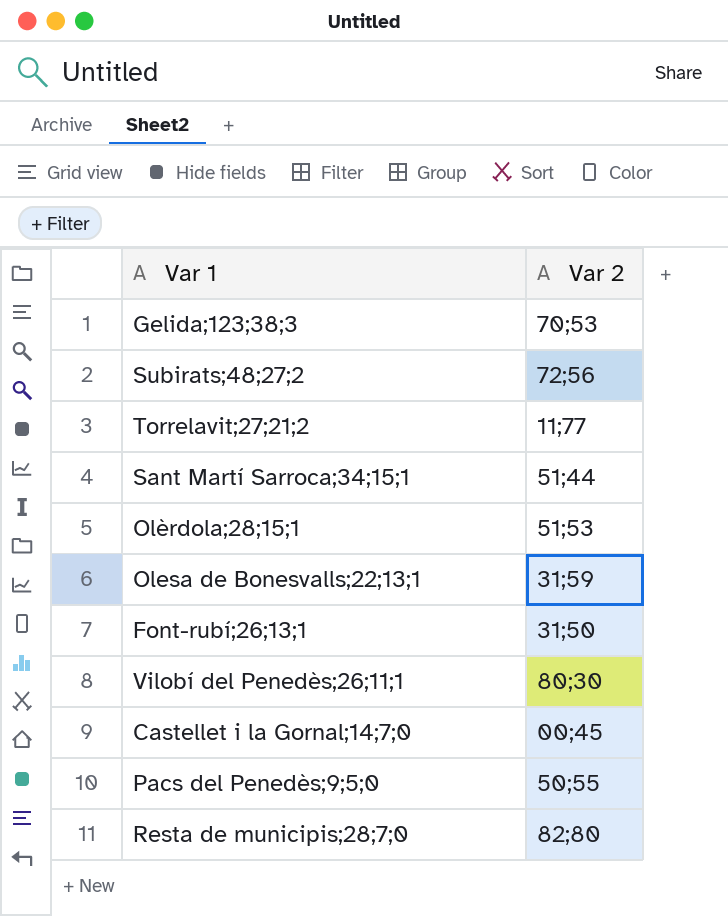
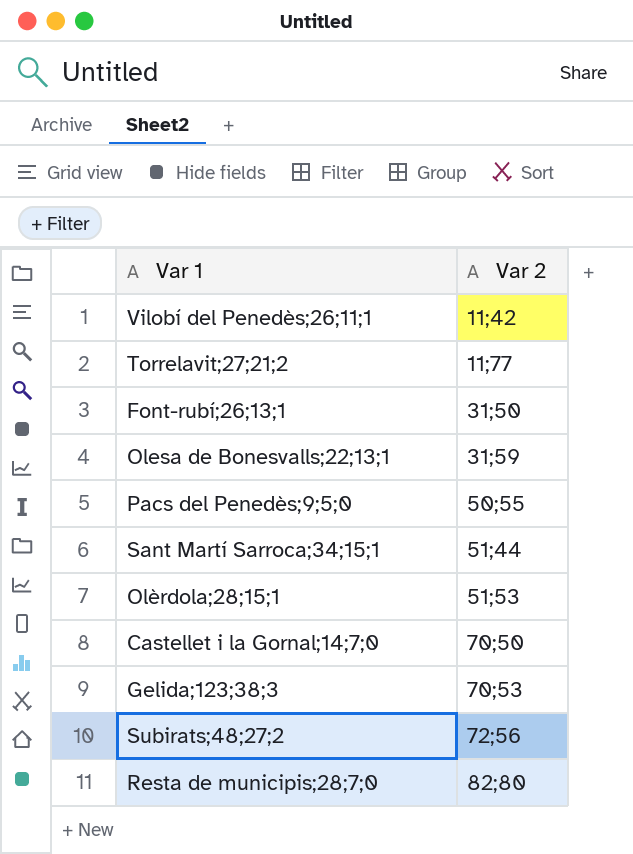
row order: none -> Var 2 ascending
Vilobí del Penedès;26;11;1 | Var 2: 80;30 -> 11;42
Castellet i la Gornal;14;7;0 | Var 2: 00;45 -> 70;50

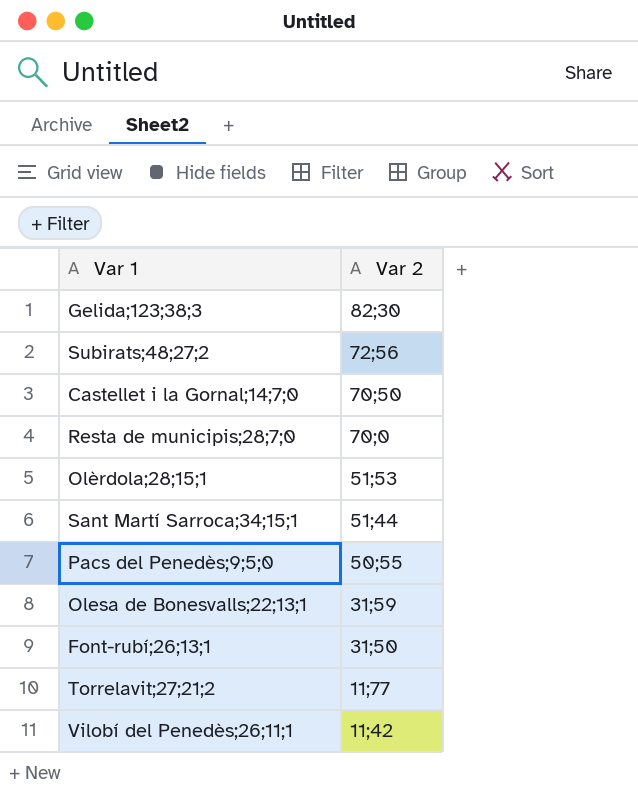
row order: Var 2 ascending -> Var 2 descending
Gelida;123;38;3 | Var 2: 70;53 -> 82;30
Resta de municipis;28;7;0 | Var 2: 82;80 -> 70;0

